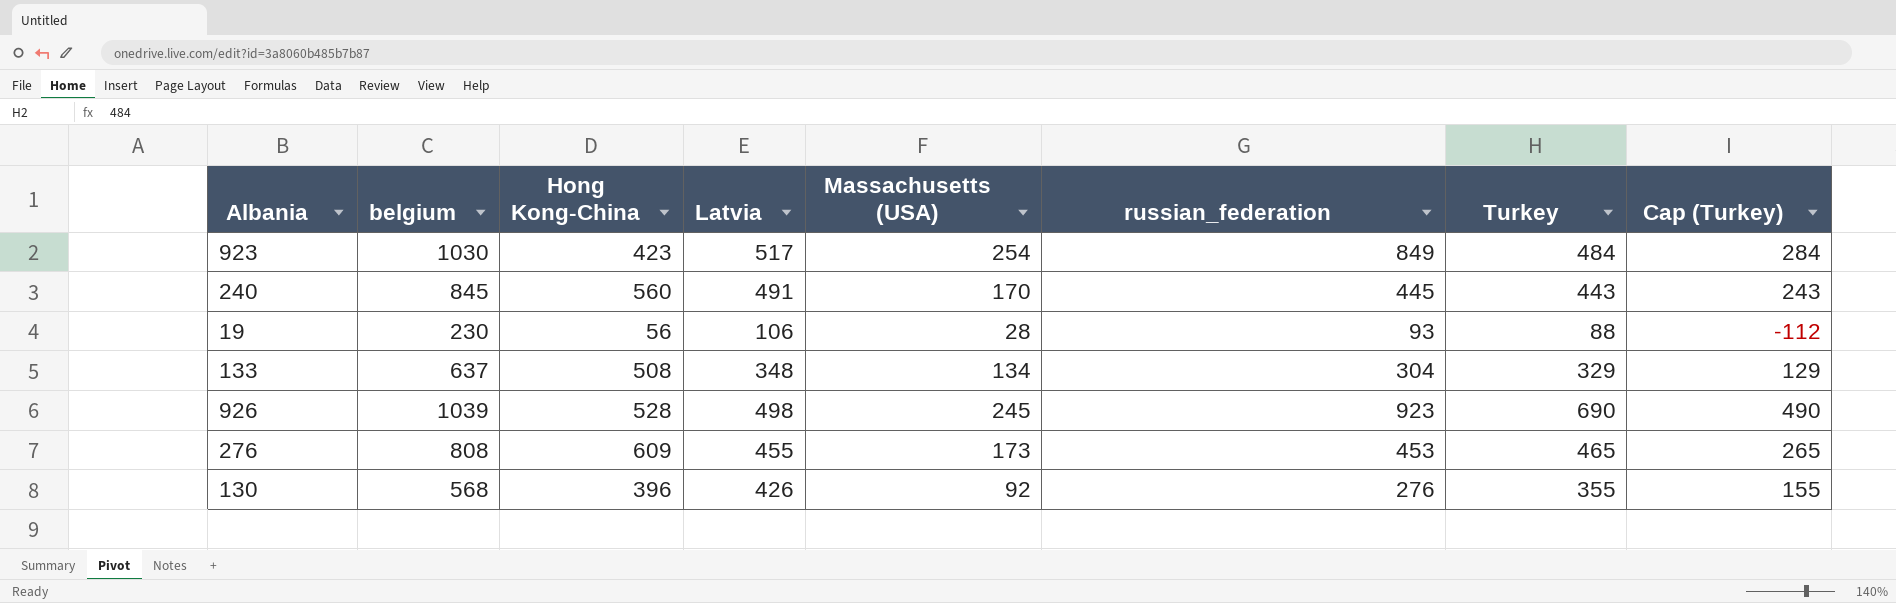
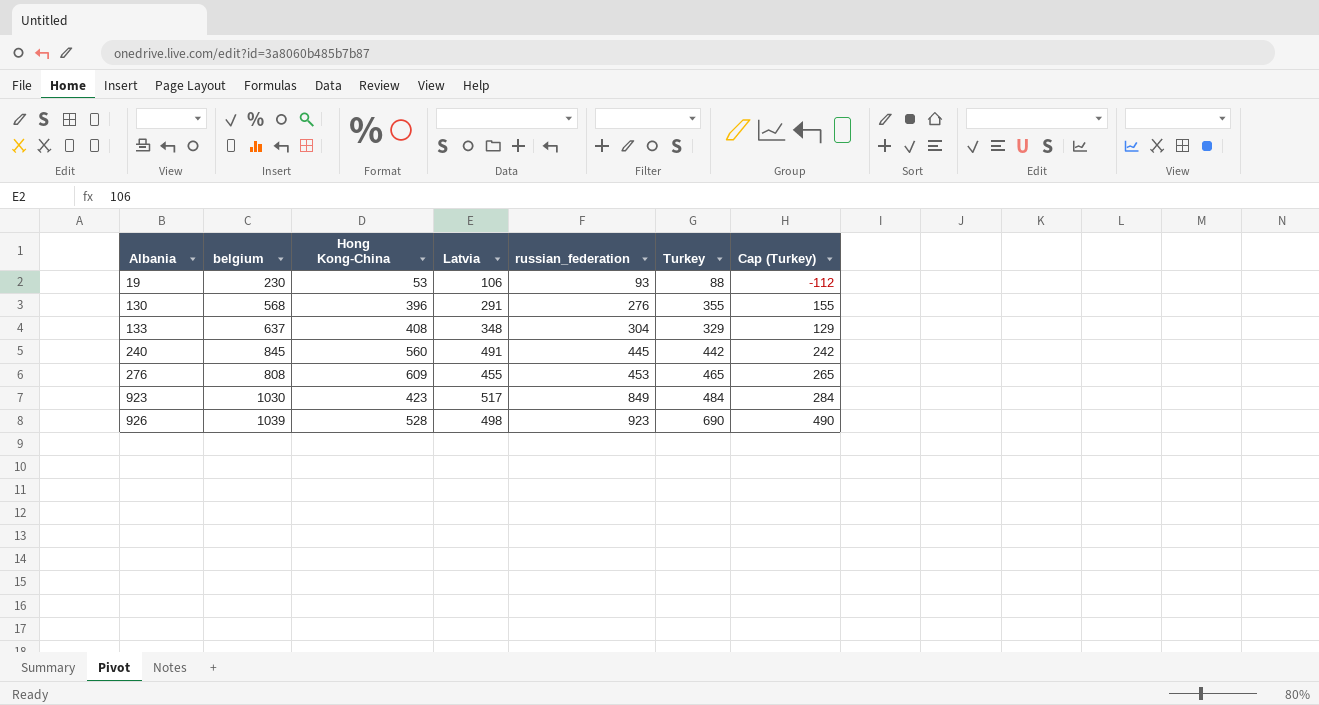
row order: none -> Albania ascending
column Massachusetts (USA) | position: 5 -> none
19 | Hong Kong-China: 56 -> 53
130 | Latvia: 426 -> 291
133 | Hong Kong-China: 508 -> 408
240 | Turkey: 443 -> 442
240 | Cap (Turkey): 243 -> 242

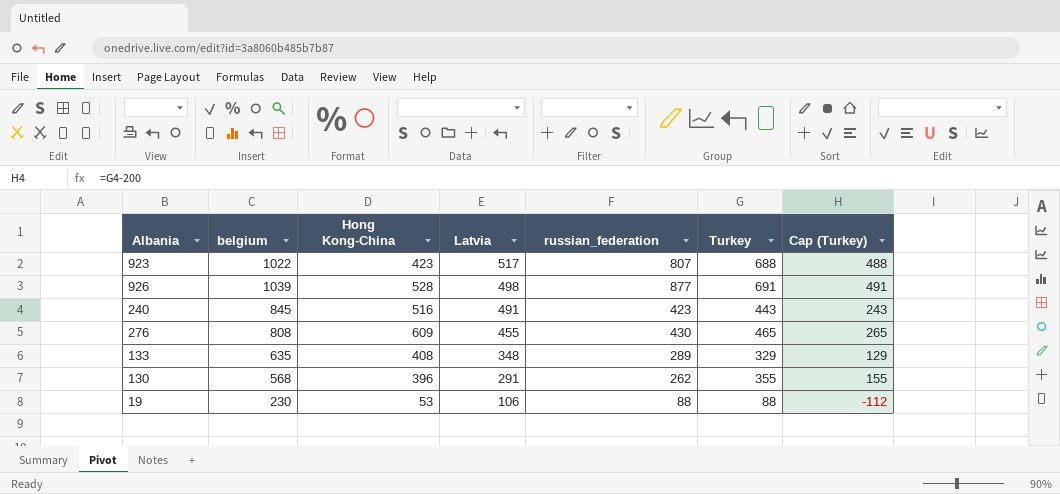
row order: Albania ascending -> Latvia descending
923 | belgium: 1030 -> 1022
923 | russian_federation: 849 -> 807
923 | Turkey: 484 -> 688
923 | Cap (Turkey): 284 -> 488
926 | russian_federation: 923 -> 877
926 | Turkey: 690 -> 691
926 | Cap (Turkey): 490 -> 491
240 | Hong Kong-China: 560 -> 516
240 | russian_federation: 445 -> 423
240 | Turkey: 442 -> 443
240 | Cap (Turkey): 242 -> 243
276 | russian_federation: 453 -> 430
133 | belgium: 637 -> 635
133 | russian_federation: 304 -> 289
130 | russian_federation: 276 -> 262
19 | russian_federation: 93 -> 88

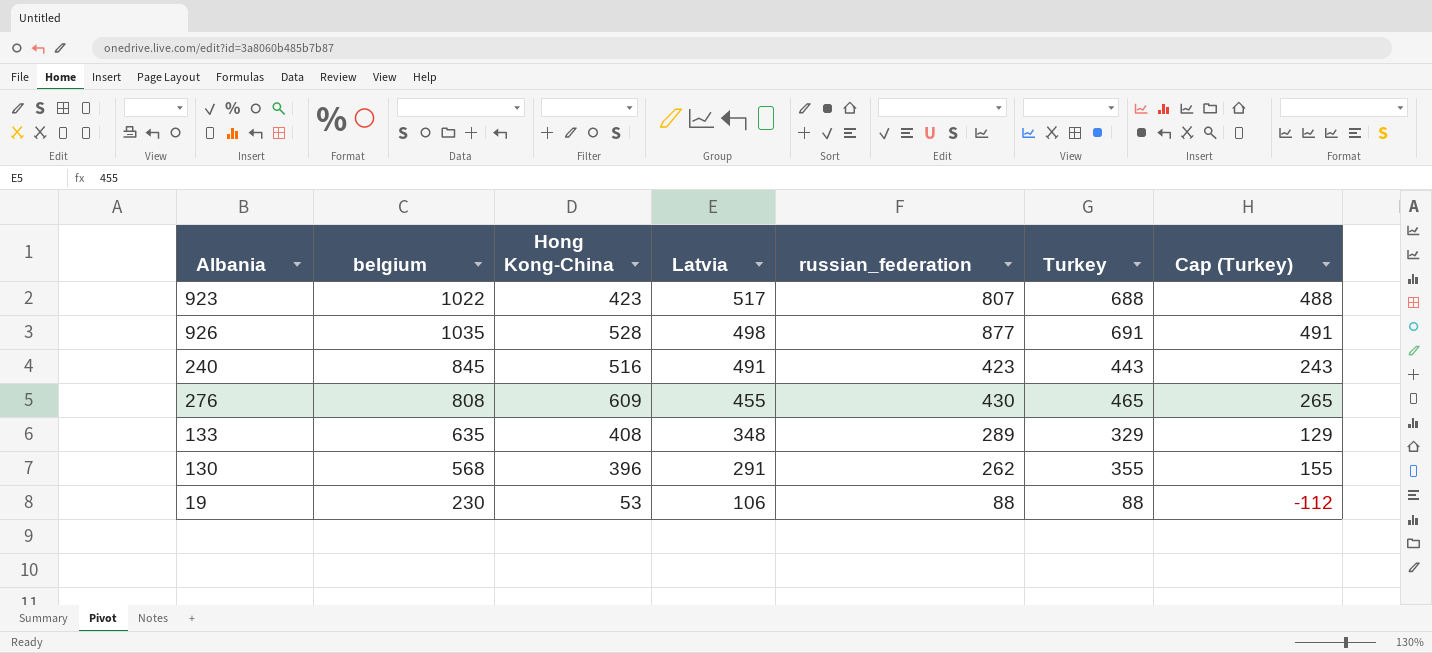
926 | belgium: 1039 -> 1035

